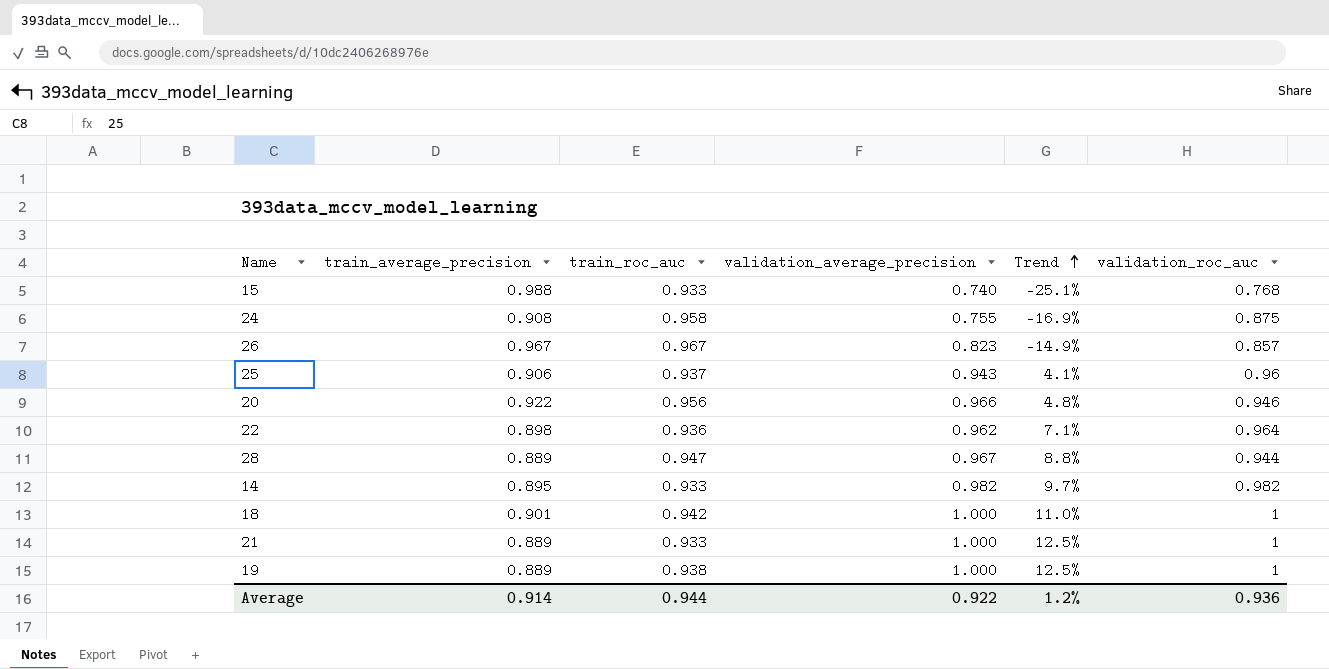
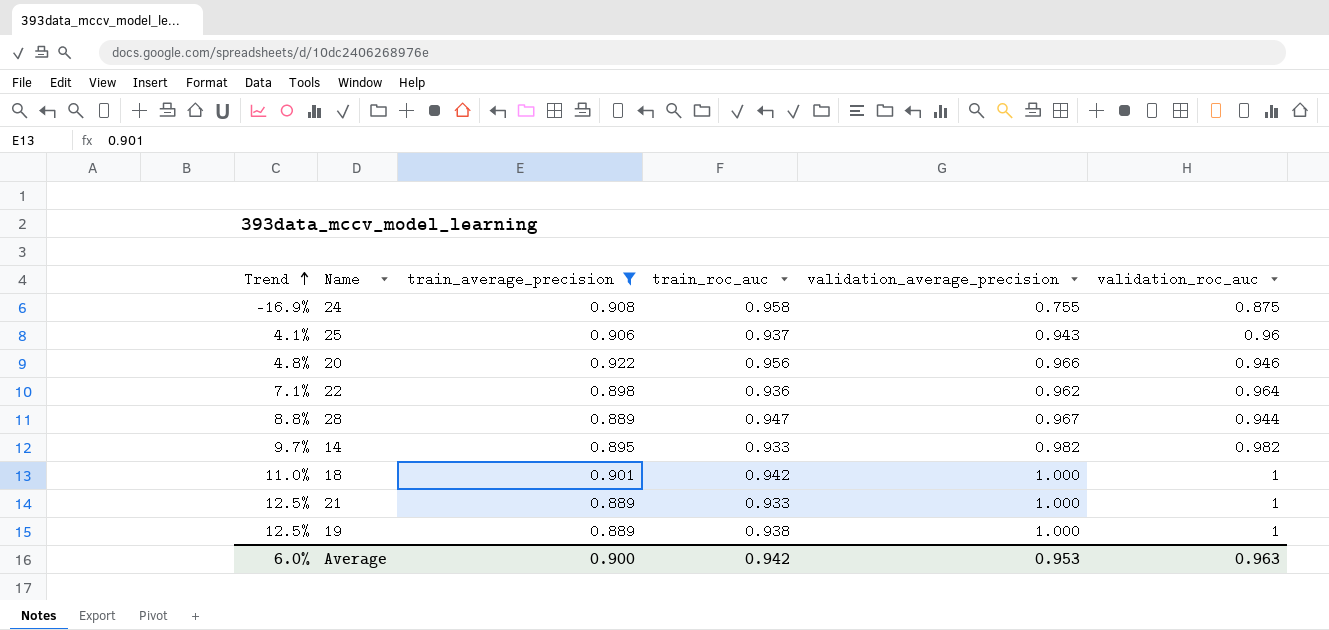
filter: none -> train_average_precision <= 0.922
column Trend | position: 5 -> 1
Average | Trend: 1.2% -> 6.0%
Average | train_average_precision: 0.914 -> 0.900
Average | train_roc_auc: 0.944 -> 0.942
Average | validation_average_precision: 0.922 -> 0.953
Average | validation_roc_auc: 0.936 -> 0.963

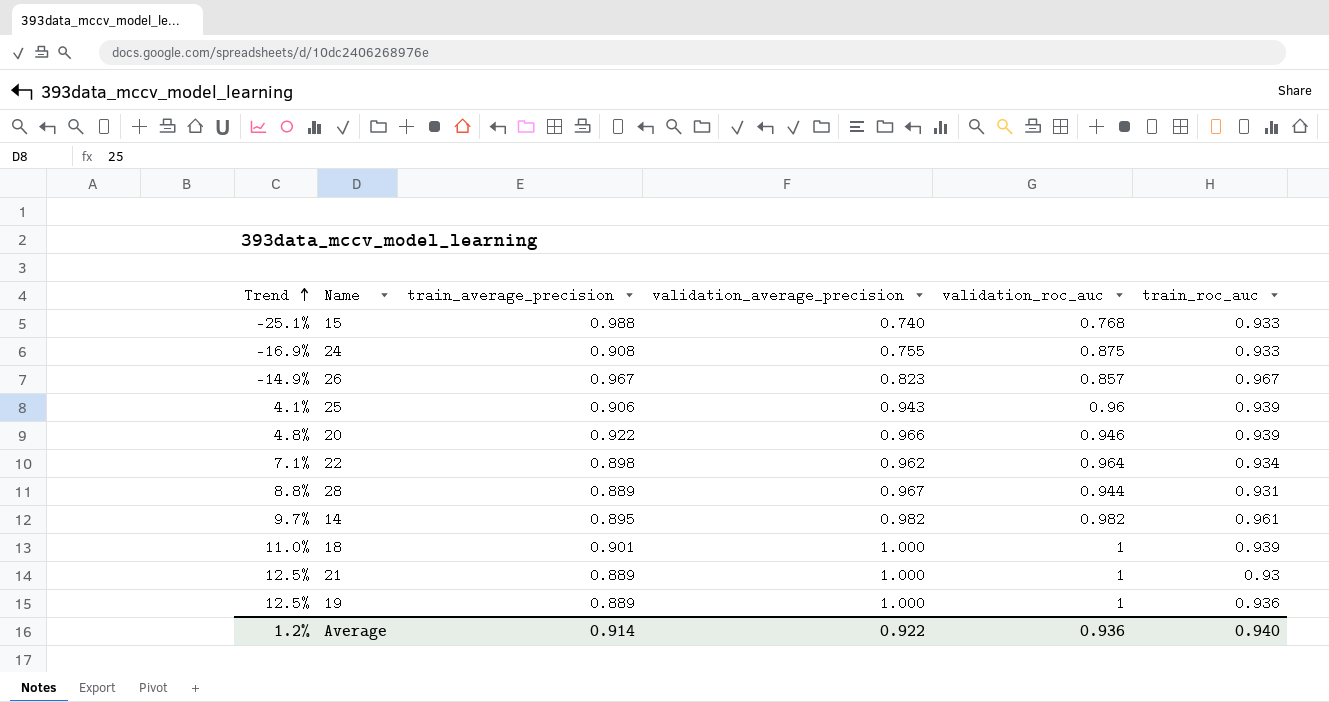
filter: train_average_precision <= 0.922 -> none
column train_roc_auc | position: 4 -> 6
24 | train_roc_auc: 0.958 -> 0.933
25 | train_roc_auc: 0.937 -> 0.939
20 | train_roc_auc: 0.956 -> 0.939
22 | train_roc_auc: 0.936 -> 0.934
28 | train_roc_auc: 0.947 -> 0.931
14 | train_roc_auc: 0.933 -> 0.961
18 | train_roc_auc: 0.942 -> 0.939
21 | train_roc_auc: 0.933 -> 0.93
19 | train_roc_auc: 0.938 -> 0.936
Average | Trend: 6.0% -> 1.2%
Average | train_average_precision: 0.900 -> 0.914
Average | validation_average_precision: 0.953 -> 0.922
Average | validation_roc_auc: 0.963 -> 0.936
Average | train_roc_auc: 0.942 -> 0.940

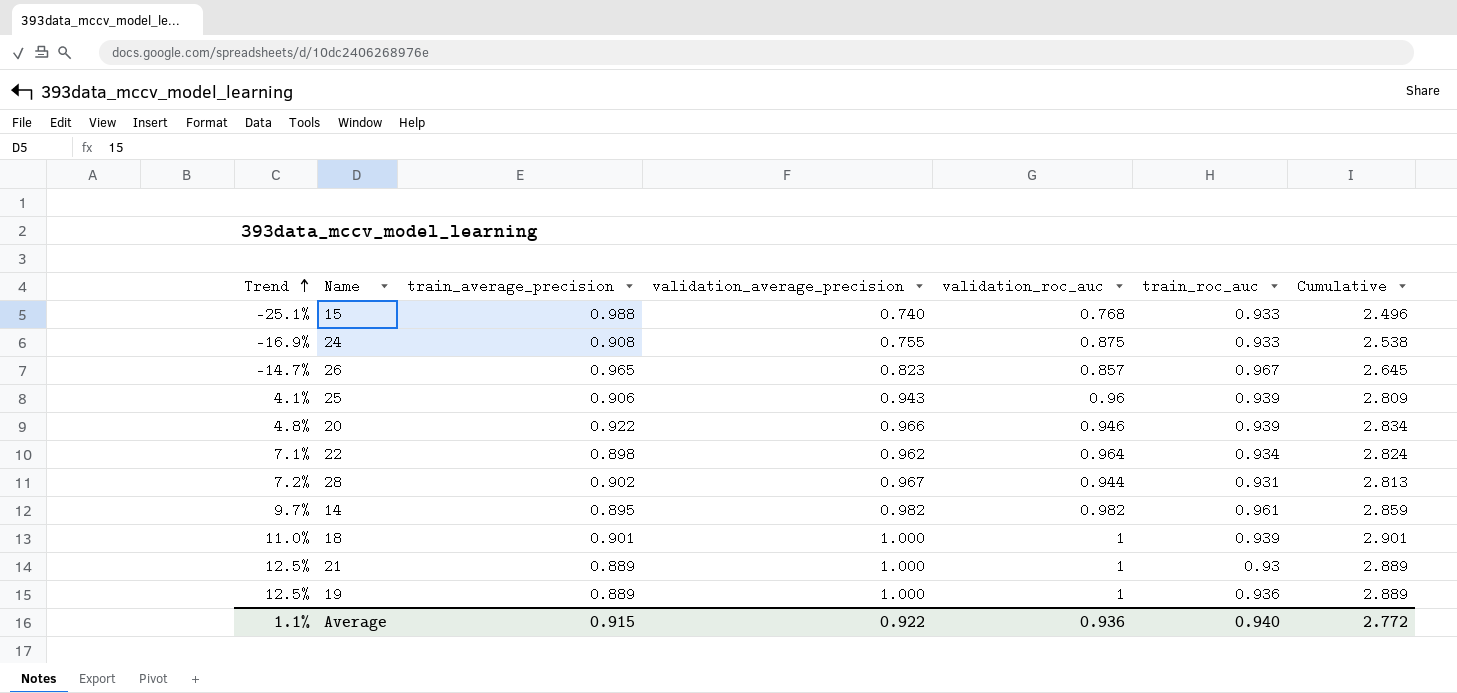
column Cumulative | formula: none -> [train_average_precision] + [validation_average_precision] + [validation_roc_auc]
26 | Trend: -14.9% -> -14.7%
26 | train_average_precision: 0.967 -> 0.965
28 | Trend: 8.8% -> 7.2%
28 | train_average_precision: 0.889 -> 0.902
Average | Trend: 1.2% -> 1.1%
Average | train_average_precision: 0.914 -> 0.915

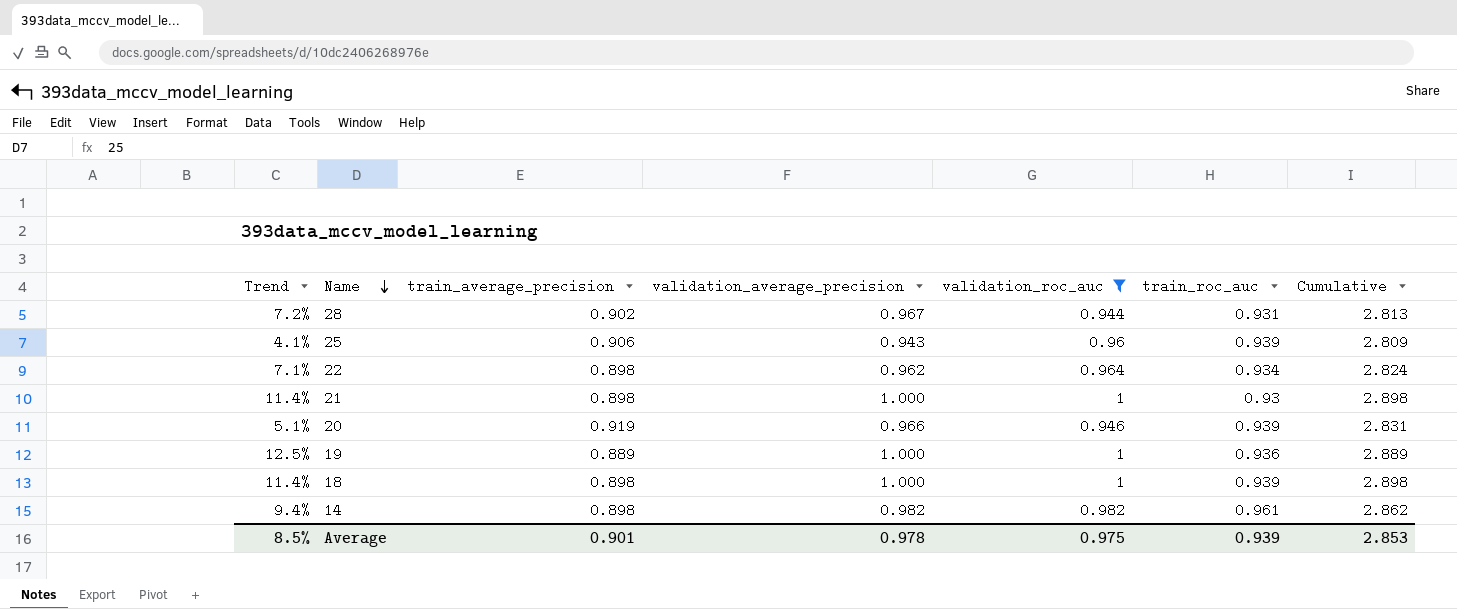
filter: none -> validation_roc_auc >= 0.944
row order: Trend ascending -> Name descending
21 | Trend: 12.5% -> 11.4%
21 | train_average_precision: 0.889 -> 0.898
21 | Cumulative: 2.889 -> 2.898
20 | Trend: 4.8% -> 5.1%
20 | train_average_precision: 0.922 -> 0.919
20 | Cumulative: 2.834 -> 2.831
18 | Trend: 11.0% -> 11.4%
18 | train_average_precision: 0.901 -> 0.898
18 | Cumulative: 2.901 -> 2.898
14 | Trend: 9.7% -> 9.4%
14 | train_average_precision: 0.895 -> 0.898
14 | Cumulative: 2.859 -> 2.862
Average | Trend: 1.1% -> 8.5%
Average | train_average_precision: 0.915 -> 0.901
Average | validation_average_precision: 0.922 -> 0.978
Average | validation_roc_auc: 0.936 -> 0.975
Average | train_roc_auc: 0.940 -> 0.939
Average | Cumulative: 2.772 -> 2.853

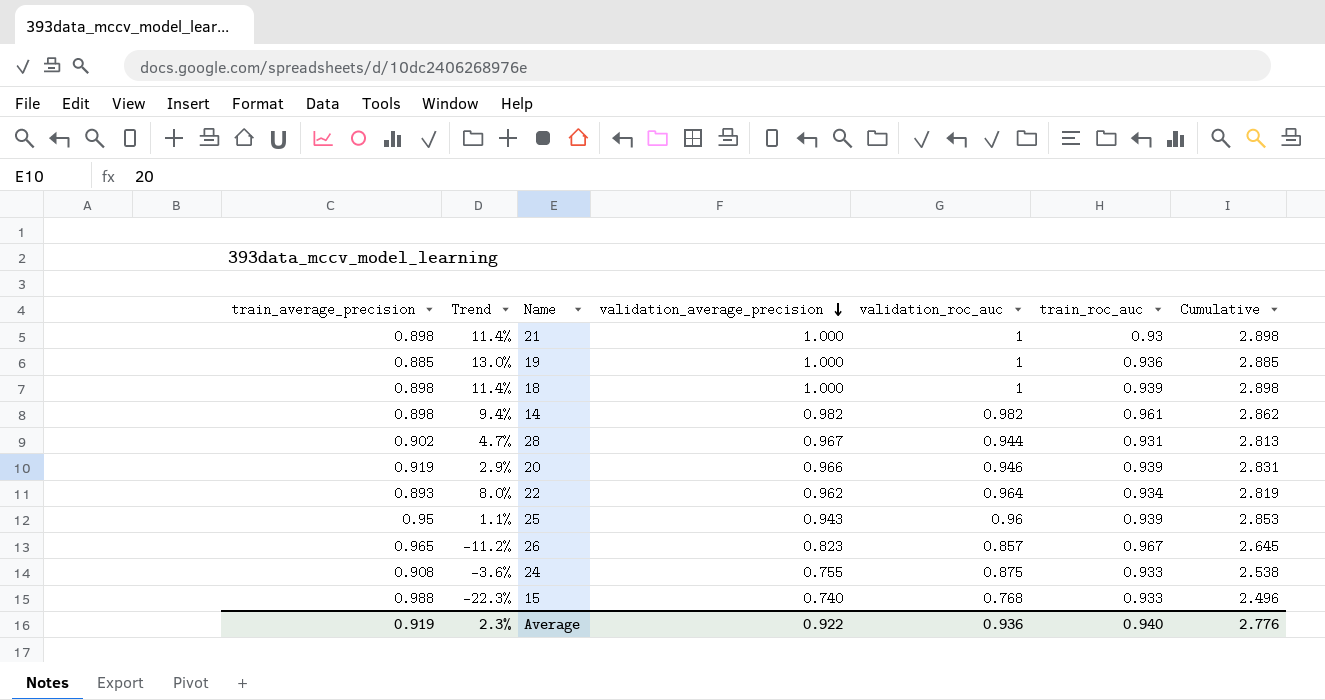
filter: validation_roc_auc >= 0.944 -> none
row order: Name descending -> validation_average_precision descending
column train_average_precision | position: 3 -> 1
column Trend | formula: ([validation_average_precision] - [train_average_precision]) / [train_average_precision] -> ([validation_roc_auc] - [train_average_precision]) / [train_average_precision]
19 | train_average_precision: 0.889 -> 0.885
19 | Cumulative: 2.889 -> 2.885
22 | train_average_precision: 0.898 -> 0.893
22 | Cumulative: 2.824 -> 2.819
25 | train_average_precision: 0.906 -> 0.95
25 | Cumulative: 2.809 -> 2.853
Average | train_average_precision: 0.901 -> 0.919
Average | Trend: 8.5% -> 2.3%
Average | validation_average_precision: 0.978 -> 0.922
Average | validation_roc_auc: 0.975 -> 0.936
Average | train_roc_auc: 0.939 -> 0.940
Average | Cumulative: 2.853 -> 2.776

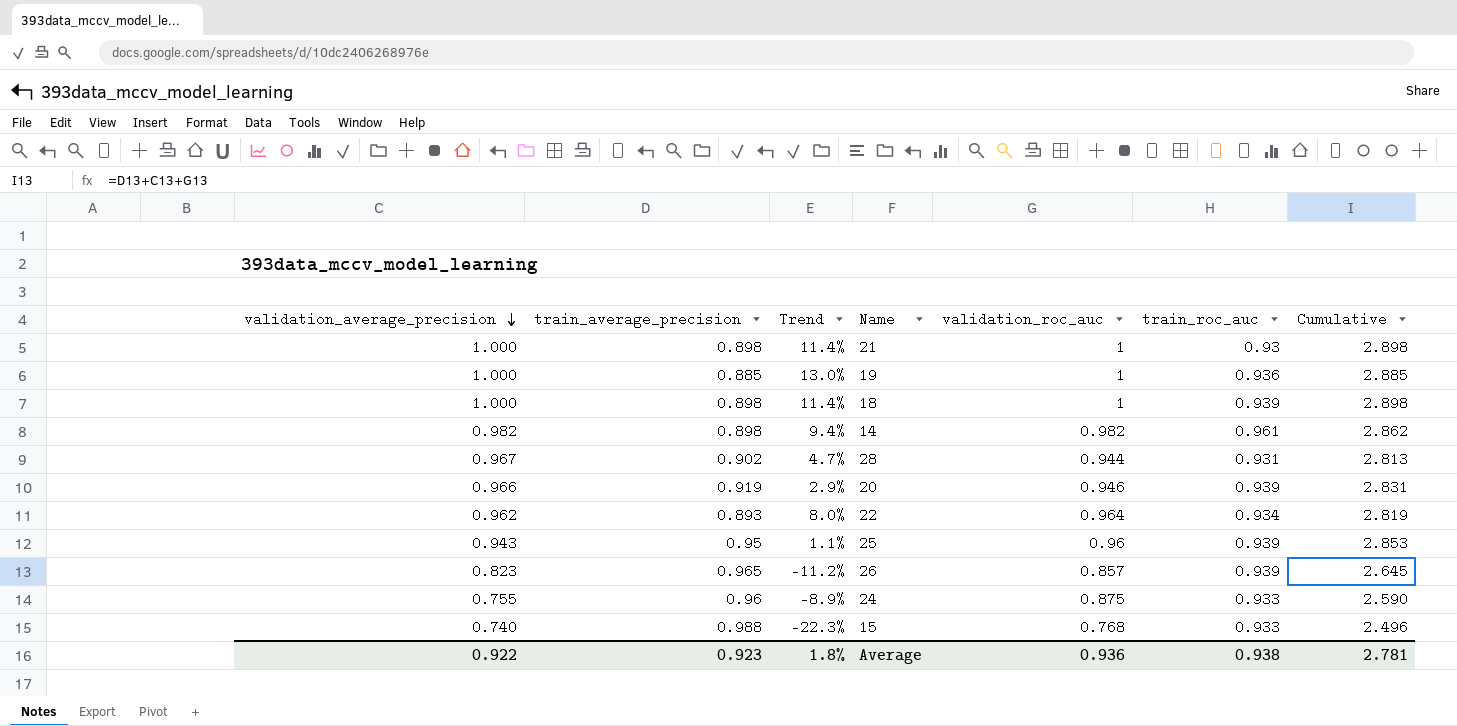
column validation_average_precision | position: 4 -> 1
26 | train_roc_auc: 0.967 -> 0.939
24 | train_average_precision: 0.908 -> 0.96
24 | Trend: -3.6% -> -8.9%
24 | Cumulative: 2.538 -> 2.590
Average | train_average_precision: 0.919 -> 0.923
Average | Trend: 2.3% -> 1.8%
Average | train_roc_auc: 0.940 -> 0.938
Average | Cumulative: 2.776 -> 2.781

